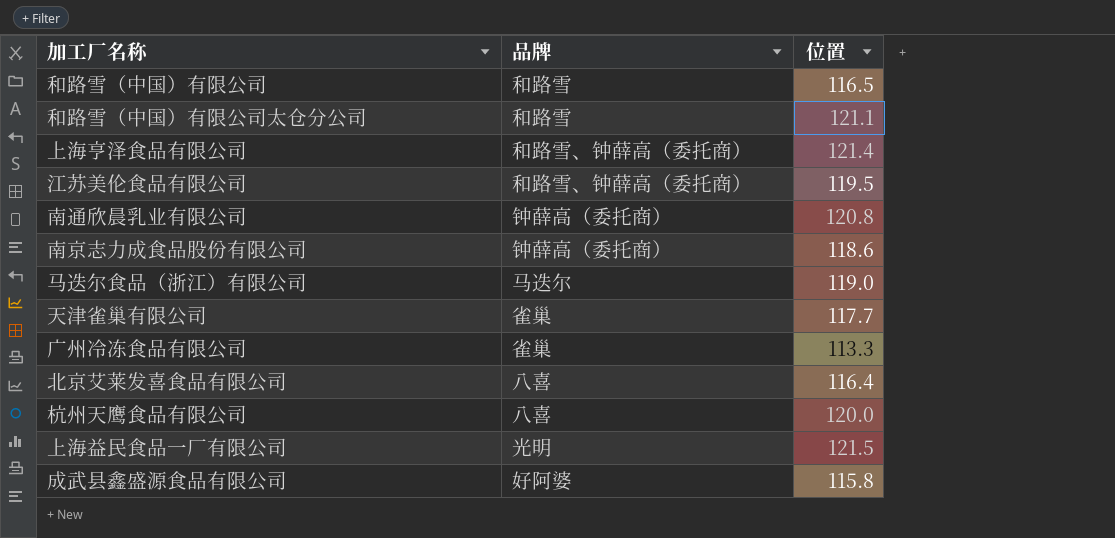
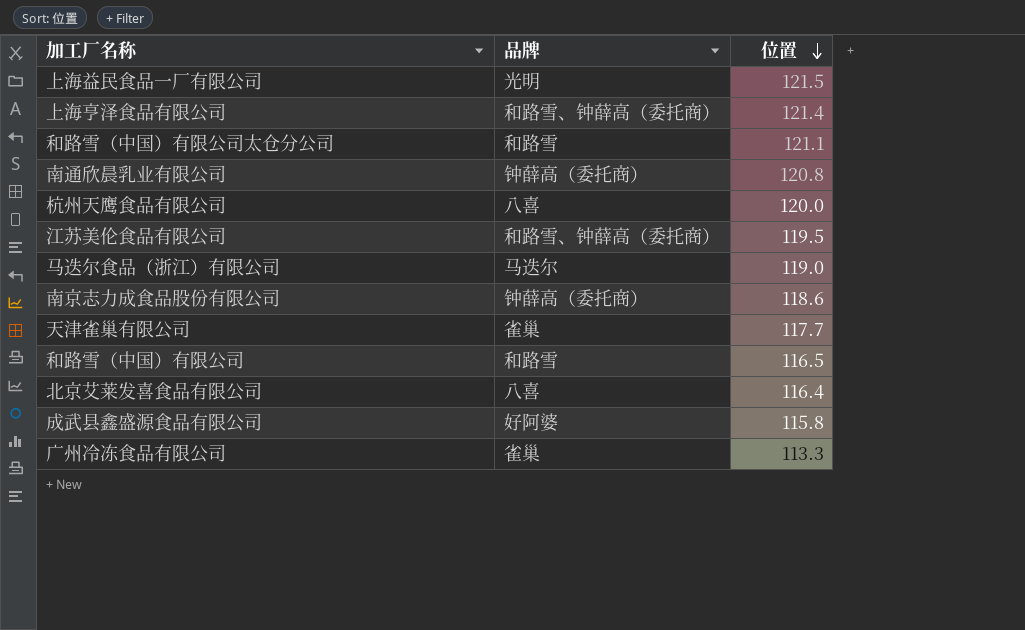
row order: none -> 位置 descending

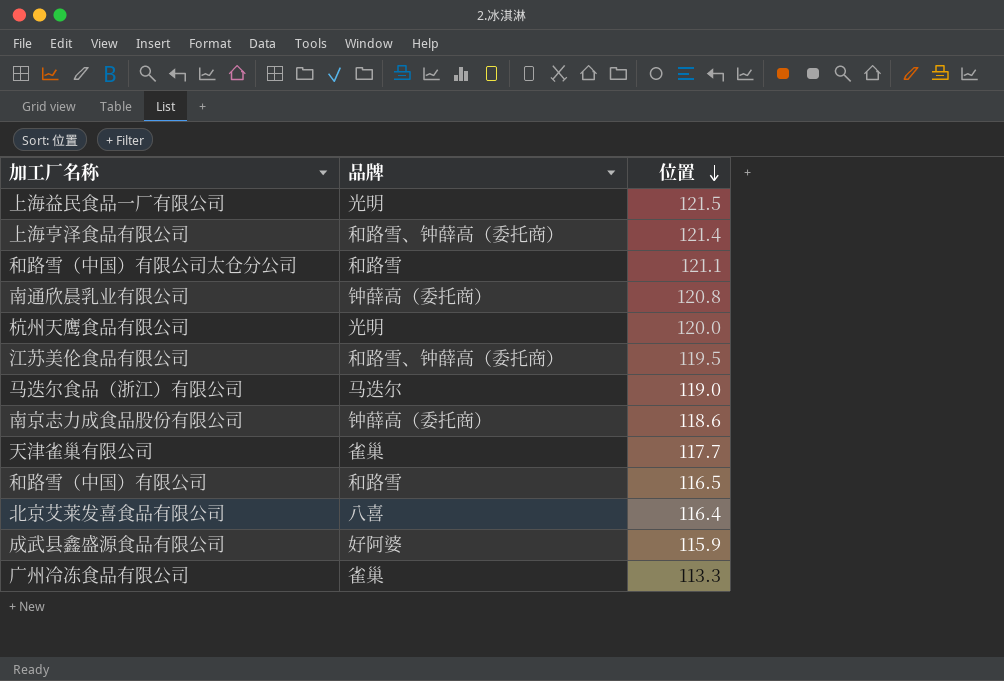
杭州天鹰食品有限公司 | 品牌: 八喜 -> 光明
成武县鑫盛源食品有限公司 | 位置: 115.8 -> 115.9

